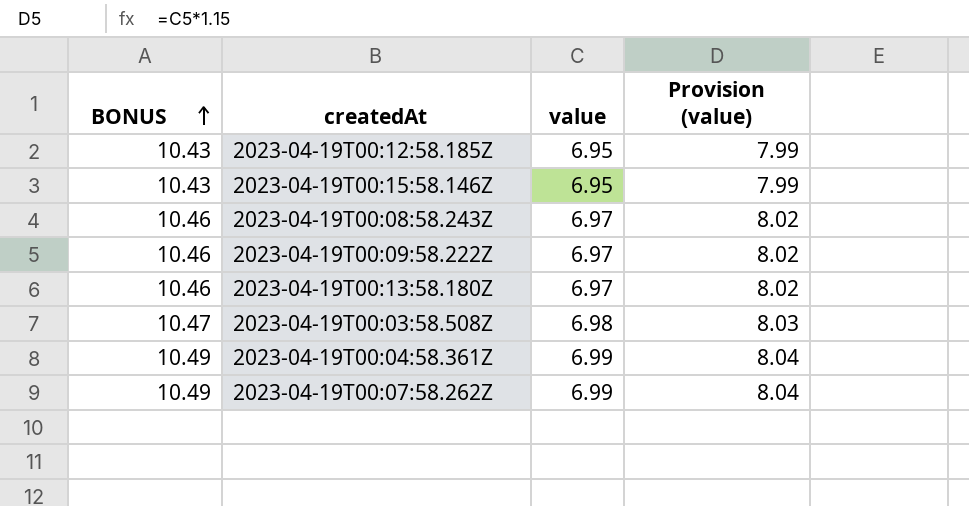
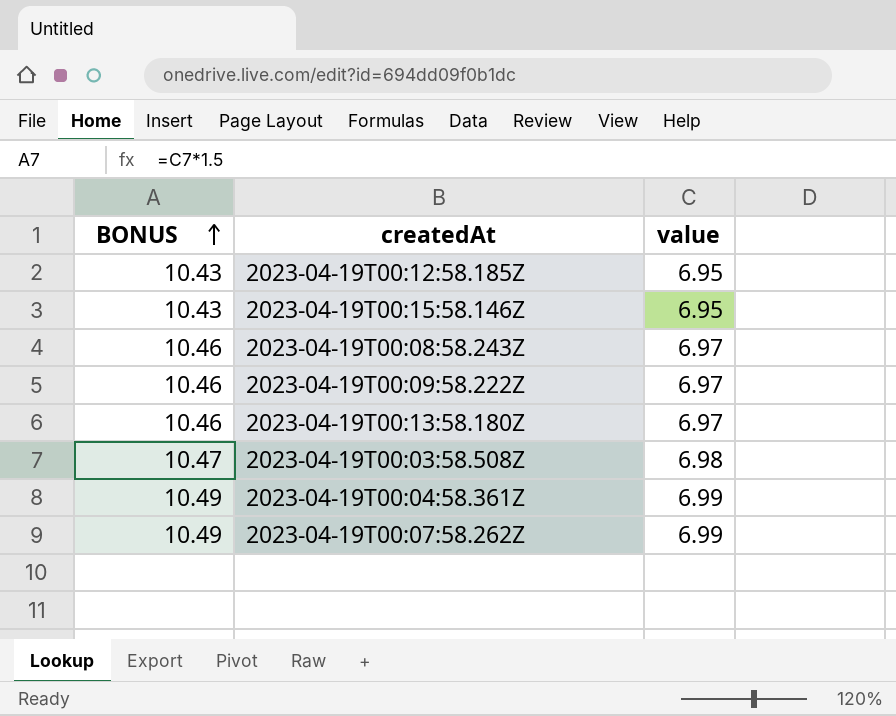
column Provision (value) | formula: [value] * 1.15 -> none

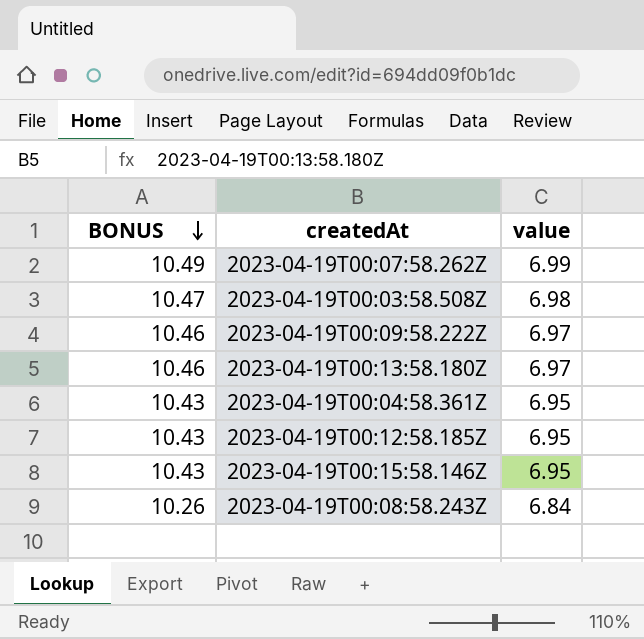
row order: BONUS ascending -> BONUS descending
2023-04-19T00:04:58.361Z | BONUS: 10.49 -> 10.43
2023-04-19T00:04:58.361Z | value: 6.99 -> 6.95
2023-04-19T00:08:58.243Z | BONUS: 10.46 -> 10.26
2023-04-19T00:08:58.243Z | value: 6.97 -> 6.84

